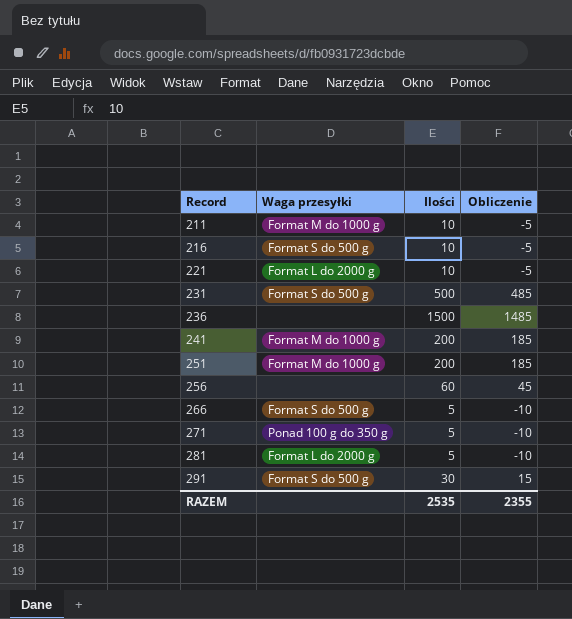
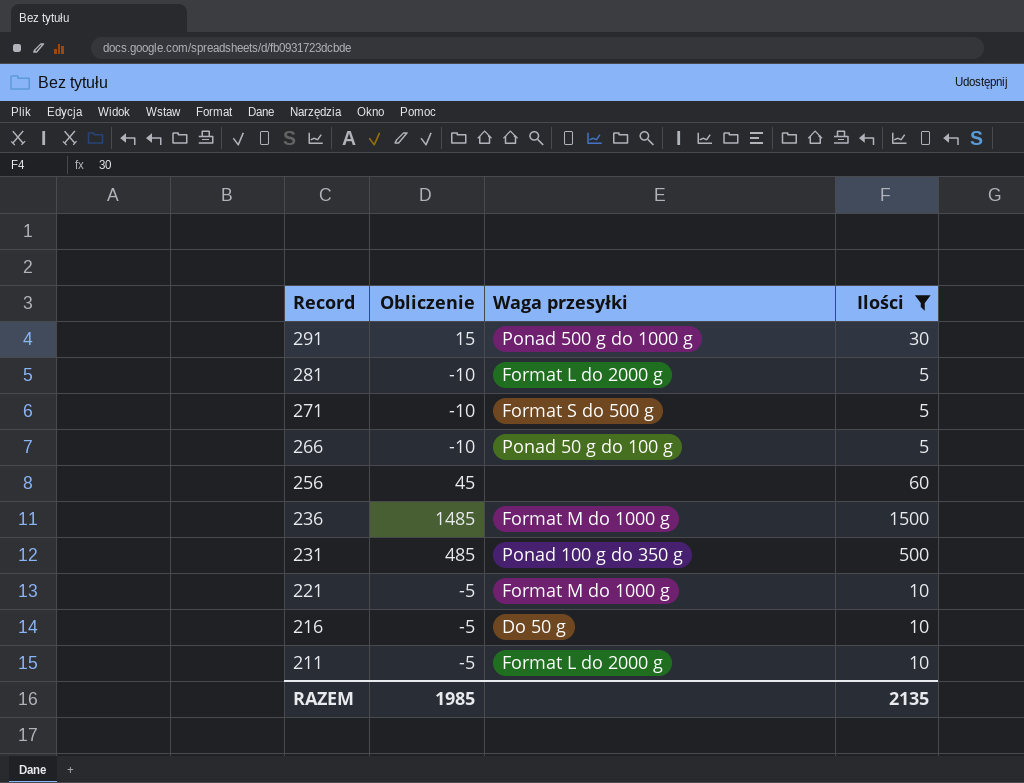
filter: none -> Ilości != 200
row order: Record ascending -> Record descending
column Obliczenie | position: 4 -> 2
291 | Waga przesyłki: Format S do 500 g -> Ponad 500 g do 1000 g
271 | Waga przesyłki: Ponad 100 g do 350 g -> Format S do 500 g
266 | Waga przesyłki: Format S do 500 g -> Ponad 50 g do 100 g
236 | Waga przesyłki: none -> Format M do 1000 g
231 | Waga przesyłki: Format S do 500 g -> Ponad 100 g do 350 g
221 | Waga przesyłki: Format L do 2000 g -> Format M do 1000 g
216 | Waga przesyłki: Format S do 500 g -> Do 50 g
211 | Waga przesyłki: Format M do 1000 g -> Format L do 2000 g
RAZEM | Obliczenie: 2355 -> 1985
RAZEM | Ilości: 2535 -> 2135

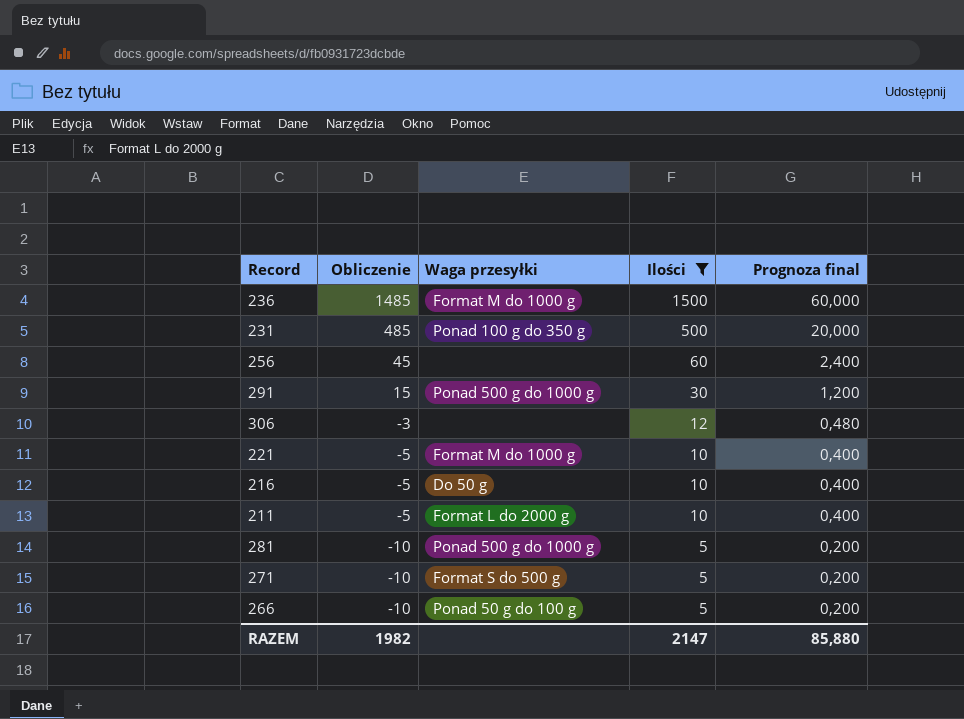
row order: Record descending -> Obliczenie descending
column Prognoza final | formula: none -> [Ilości] * 0,04
row 306: none -> -3 | none | 12 | 0,480
281 | Waga przesyłki: Format L do 2000 g -> Ponad 500 g do 1000 g
RAZEM | Obliczenie: 1985 -> 1982
RAZEM | Ilości: 2135 -> 2147

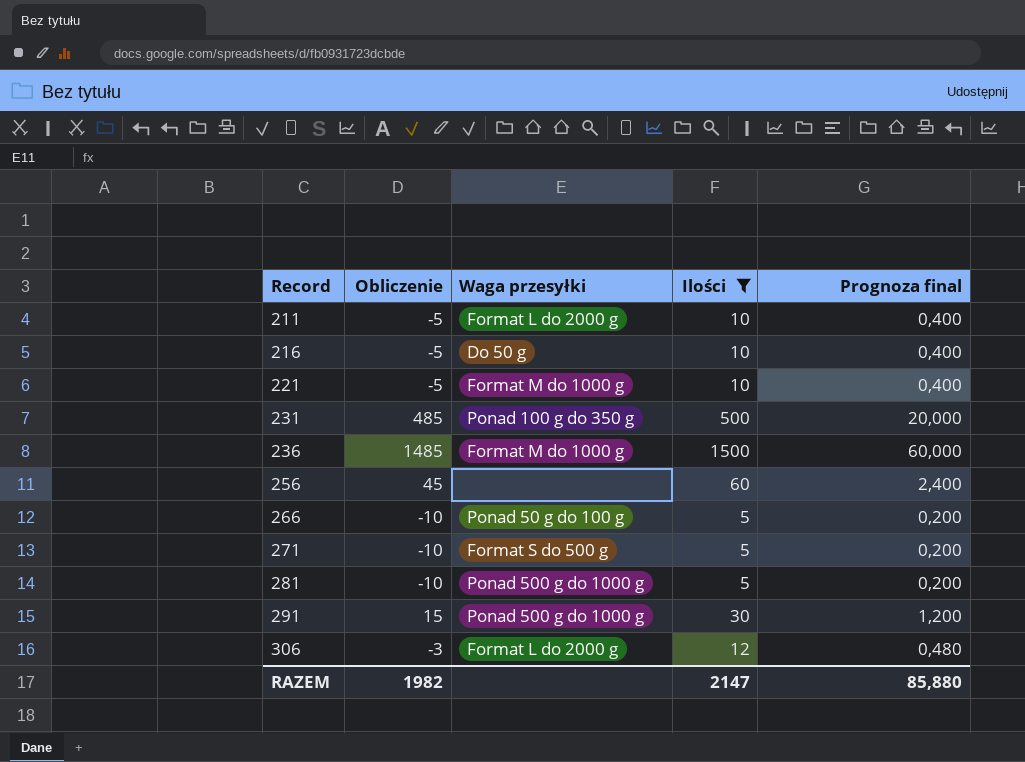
row order: Obliczenie descending -> Record ascending
306 | Waga przesyłki: none -> Format L do 2000 g

